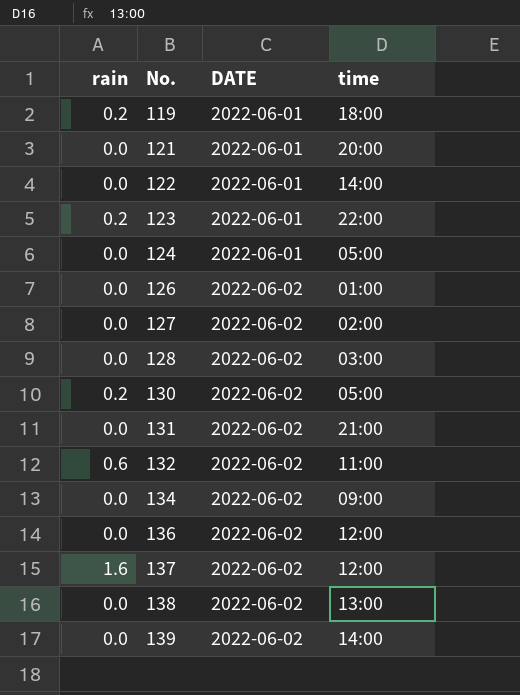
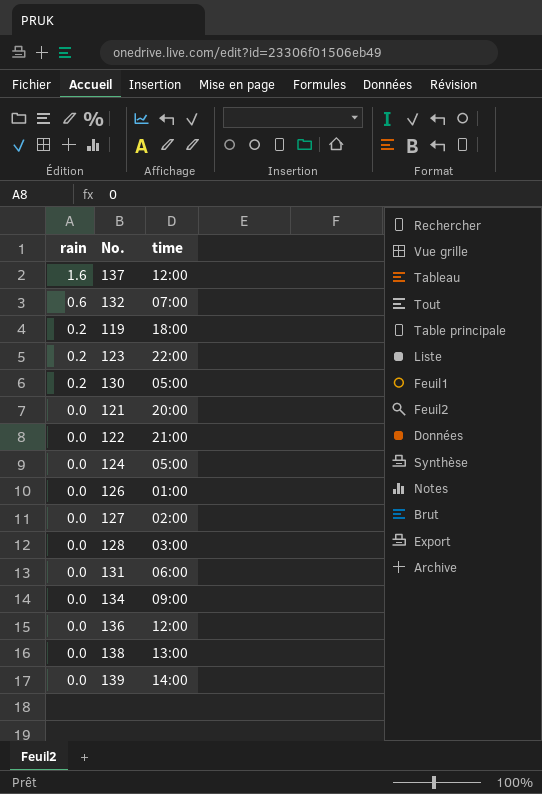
row order: No. ascending -> rain descending
column DATE | position: 3 -> none
132 | time: 11:00 -> 07:00
122 | time: 14:00 -> 21:00
131 | time: 21:00 -> 06:00

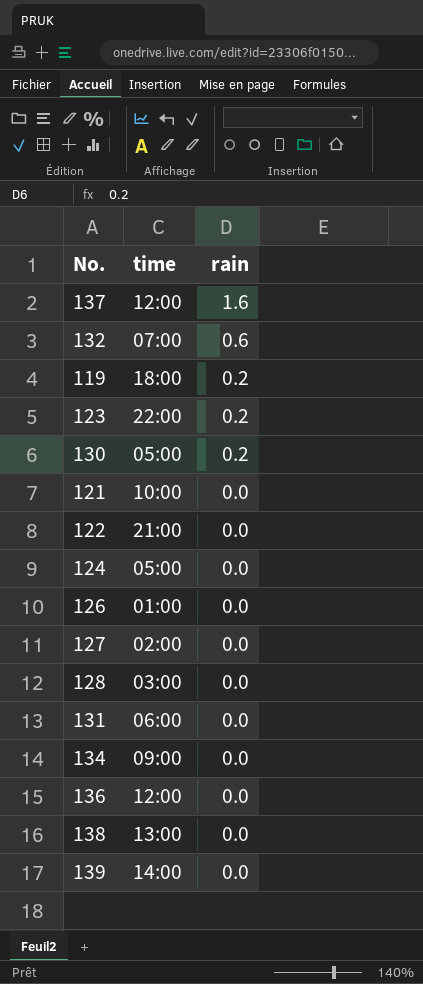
column rain | position: 1 -> 3
121 | time: 20:00 -> 10:00

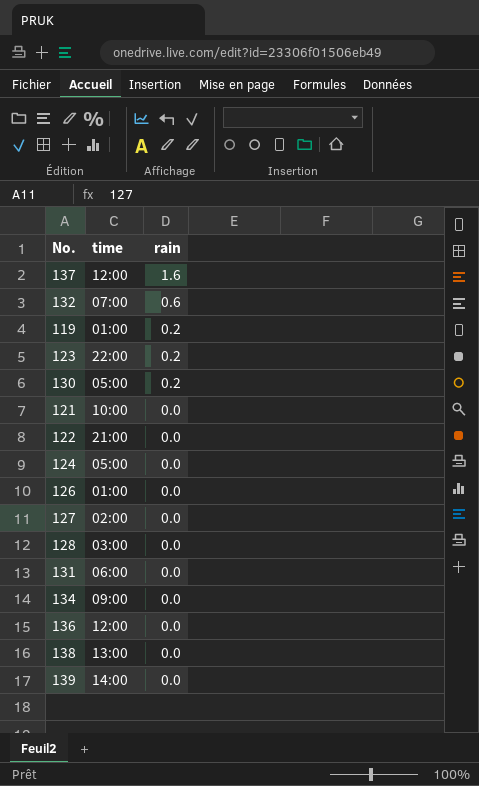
119 | time: 18:00 -> 01:00

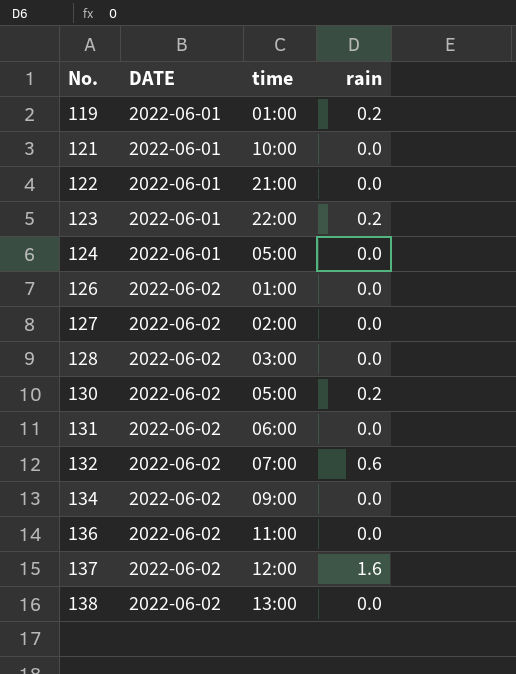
row order: rain descending -> No. ascending
column DATE | position: none -> 2
row 139: 14:00 | 0.0 -> none
136 | time: 12:00 -> 11:00

